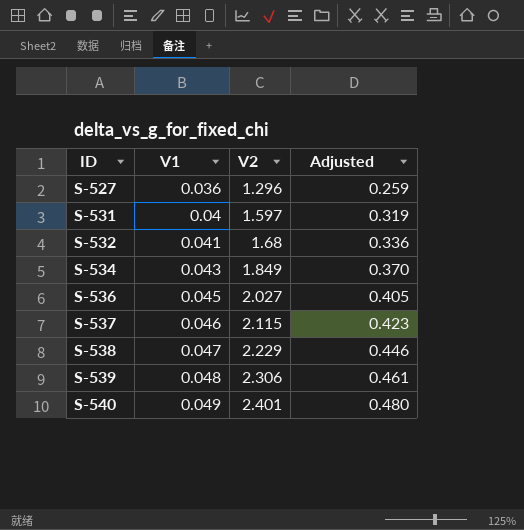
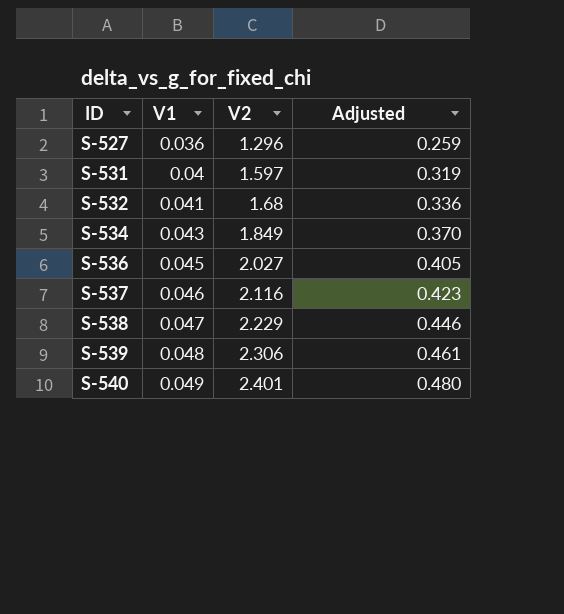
S-537 | V2: 2.115 -> 2.116

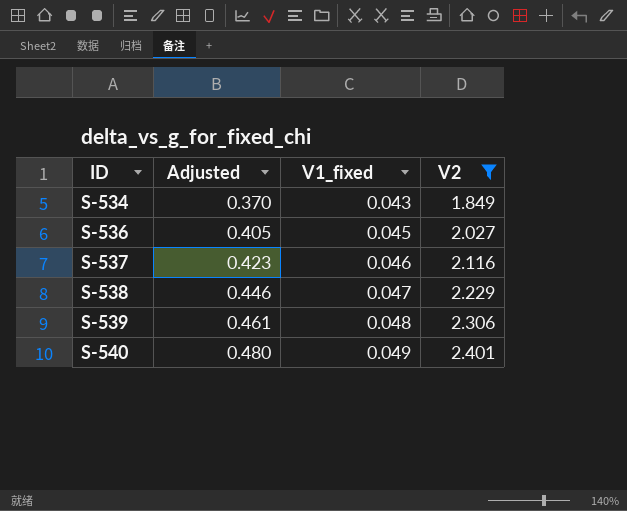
filter: none -> V2 >= 1.849
column Adjusted | position: 4 -> 2
column name: V1 -> V1_fixed

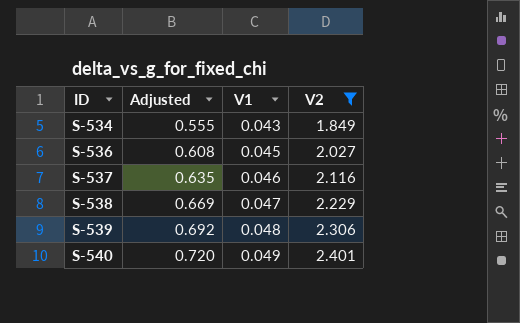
column Adjusted | formula: [V2] * 0.2 -> [V2] * 0.3
column name: V1_fixed -> V1

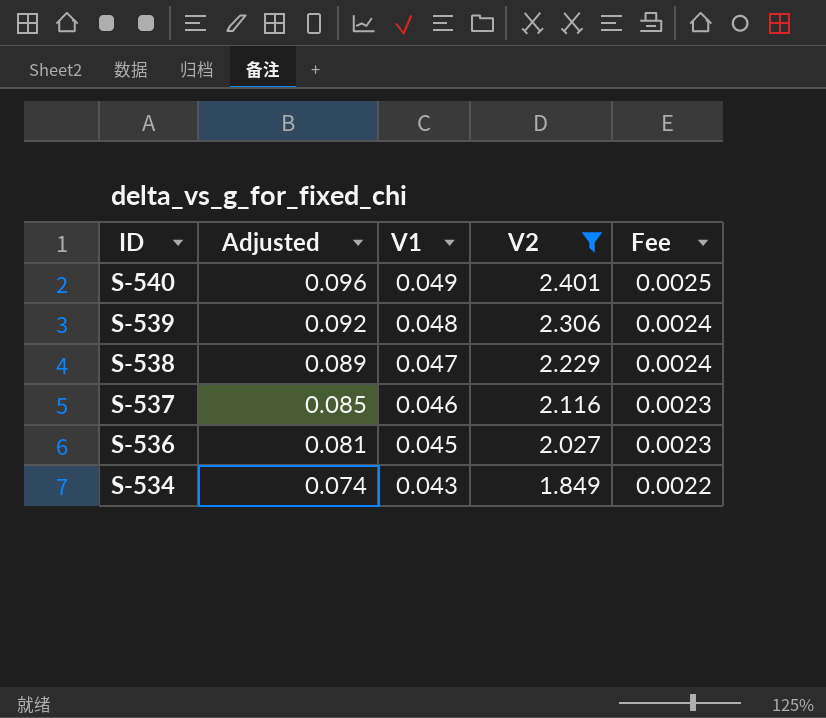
row order: ID ascending -> ID descending
column Adjusted | formula: [V2] * 0.3 -> [V2] * 0.04
column Fee | formula: none -> [V1] * 0.05

